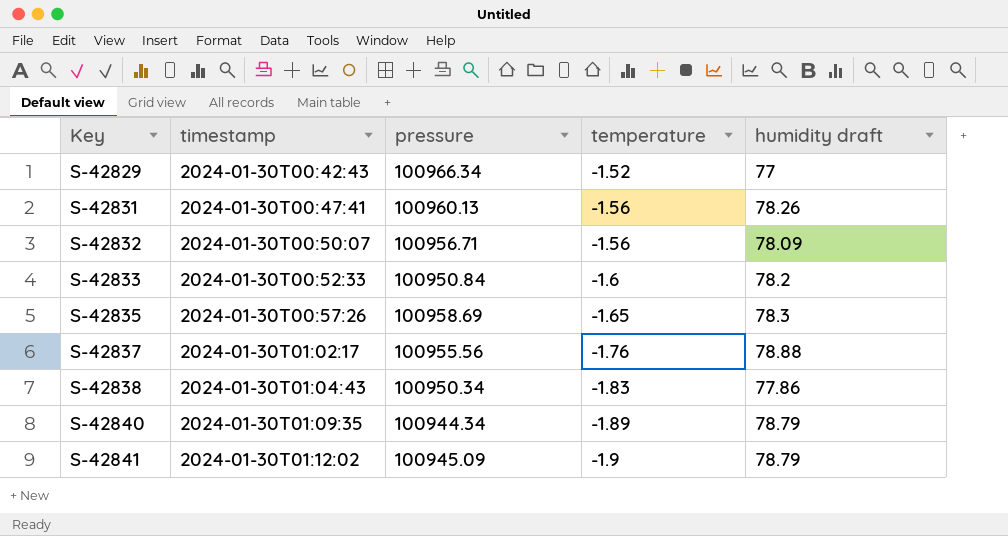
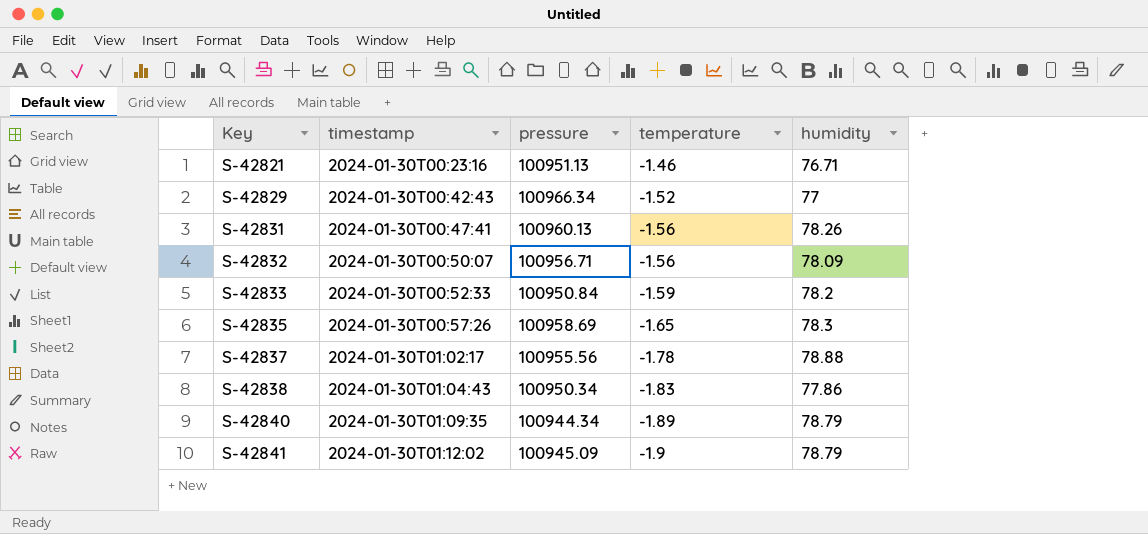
column name: humidity draft -> humidity
row S-42821: none -> 2024-01-30T00:23:16 | 100951.13 | -1.46 | 76.71
S-42833 | temperature: -1.6 -> -1.59
S-42837 | temperature: -1.76 -> -1.78

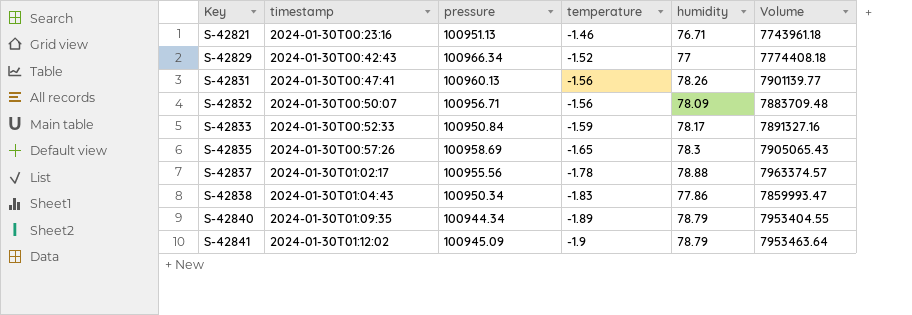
column Volume | formula: none -> [pressure] * [humidity]
S-42833 | humidity: 78.2 -> 78.17

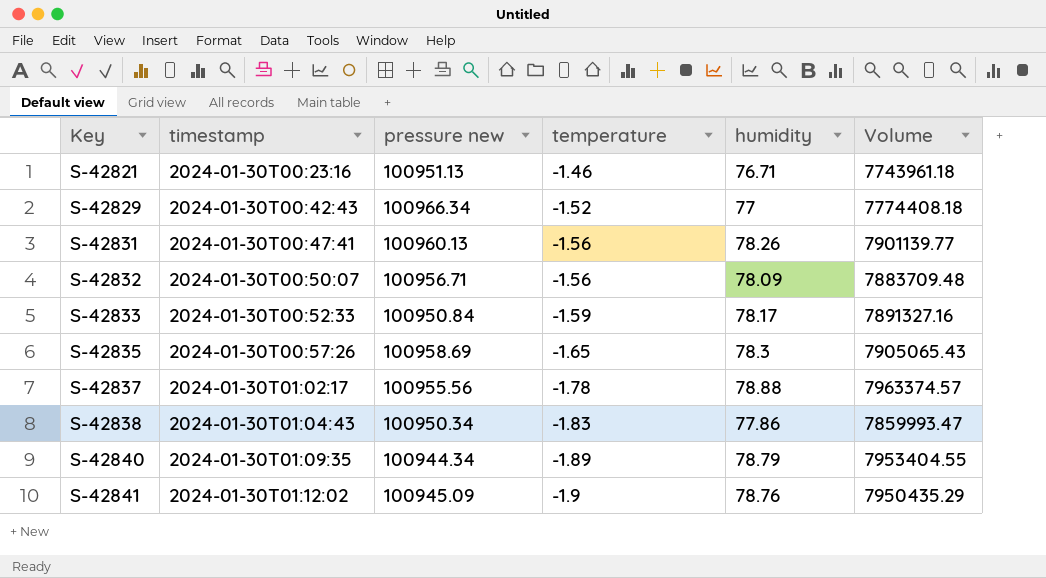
column name: pressure -> pressure new
S-42841 | humidity: 78.79 -> 78.76
S-42841 | Volume: 7953463.64 -> 7950435.29

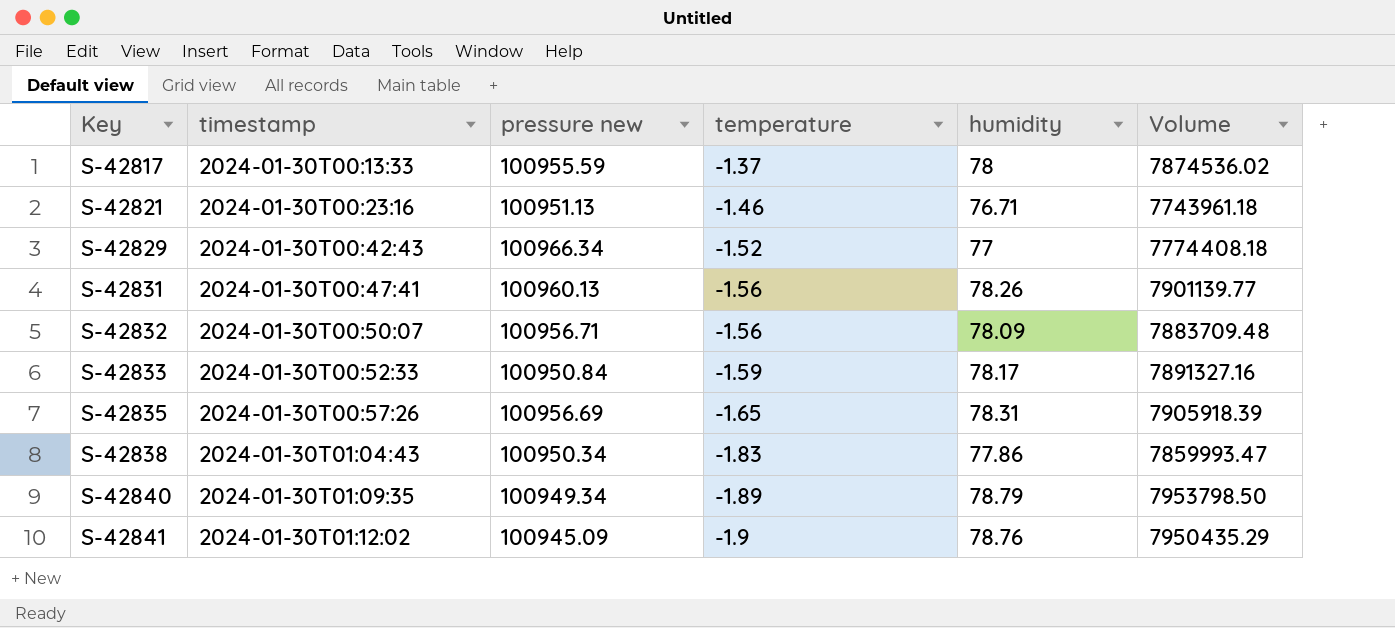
row S-42837: 2024-01-30T01:02:17 | 100955.56 | -1.78 | 78.88 | 7963374.57 -> none
row S-42817: none -> 2024-01-30T00:13:33 | 100955.59 | -1.37 | 78 | 7874536.02
S-42835 | pressure new: 100958.69 -> 100956.69
S-42835 | humidity: 78.3 -> 78.31
S-42835 | Volume: 7905065.43 -> 7905918.39
S-42840 | pressure new: 100944.34 -> 100949.34
S-42840 | Volume: 7953404.55 -> 7953798.50

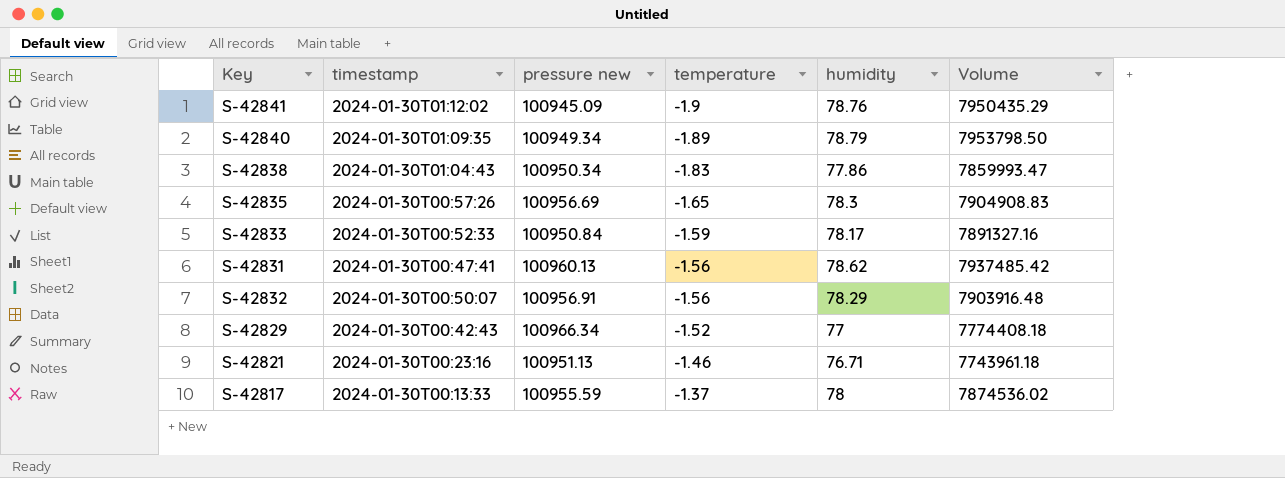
row order: Key ascending -> temperature ascending
S-42835 | humidity: 78.31 -> 78.3
S-42835 | Volume: 7905918.39 -> 7904908.83
S-42831 | humidity: 78.26 -> 78.62
S-42831 | Volume: 7901139.77 -> 7937485.42
S-42832 | pressure new: 100956.71 -> 100956.91
S-42832 | humidity: 78.09 -> 78.29
S-42832 | Volume: 7883709.48 -> 7903916.48

